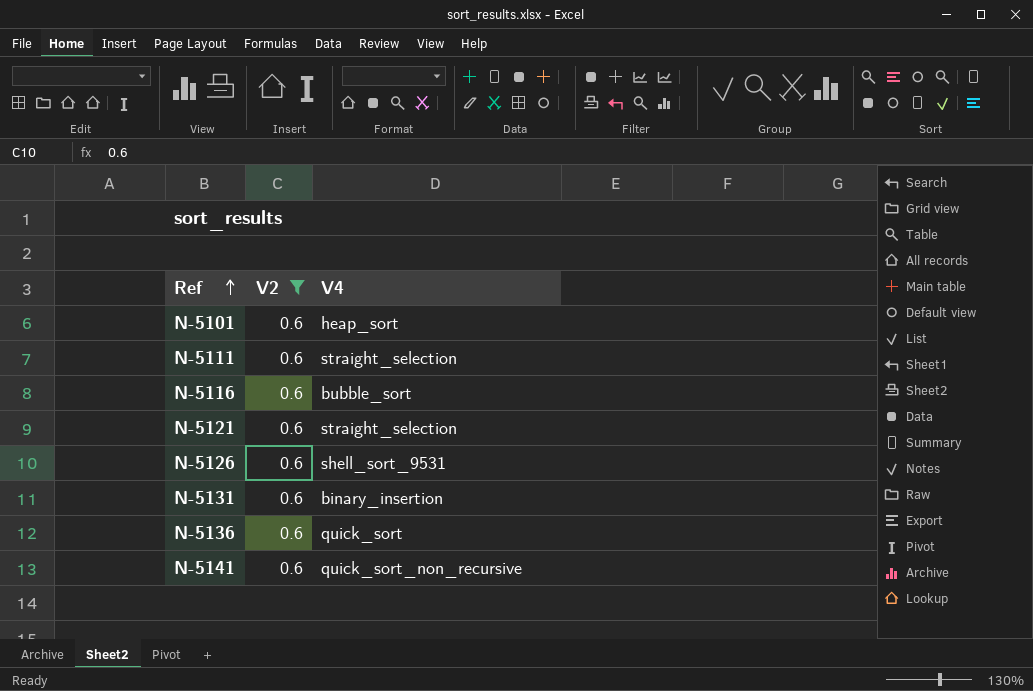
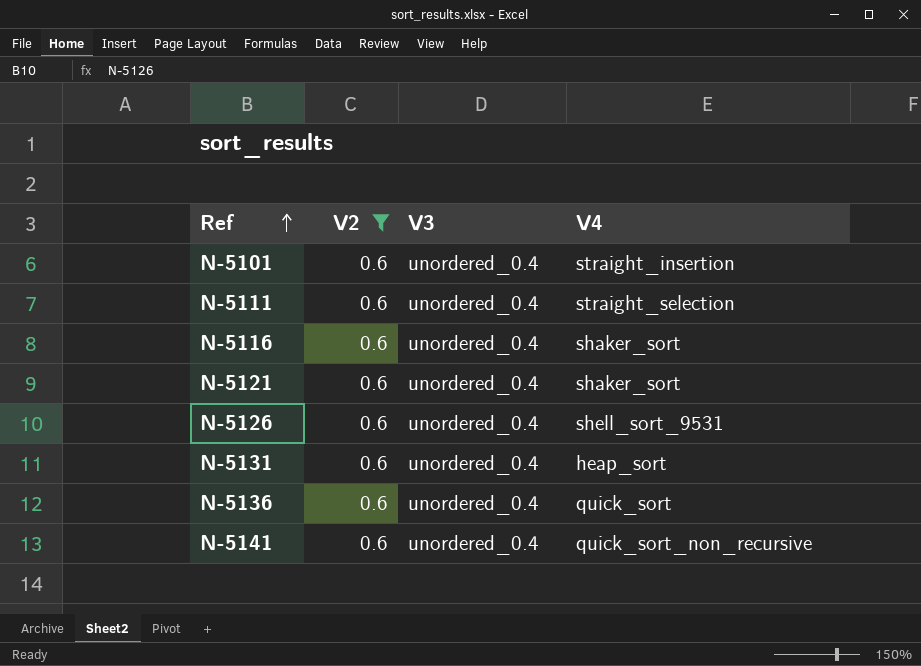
column V3 | position: none -> 3
N-5101 | V4: heap_sort -> straight_insertion
N-5116 | V4: bubble_sort -> shaker_sort
N-5121 | V4: straight_selection -> shaker_sort
N-5131 | V4: binary_insertion -> heap_sort

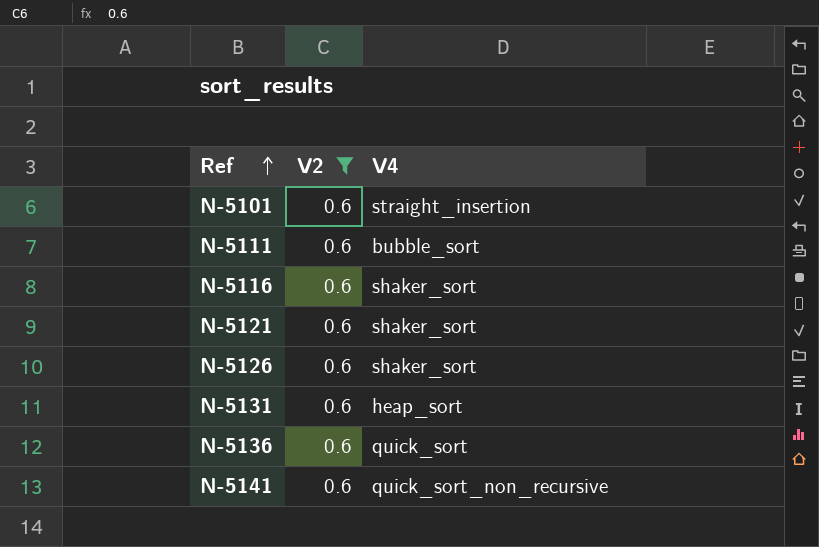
column V3 | position: 3 -> none
N-5111 | V4: straight_selection -> bubble_sort
N-5126 | V4: shell_sort_9531 -> shaker_sort

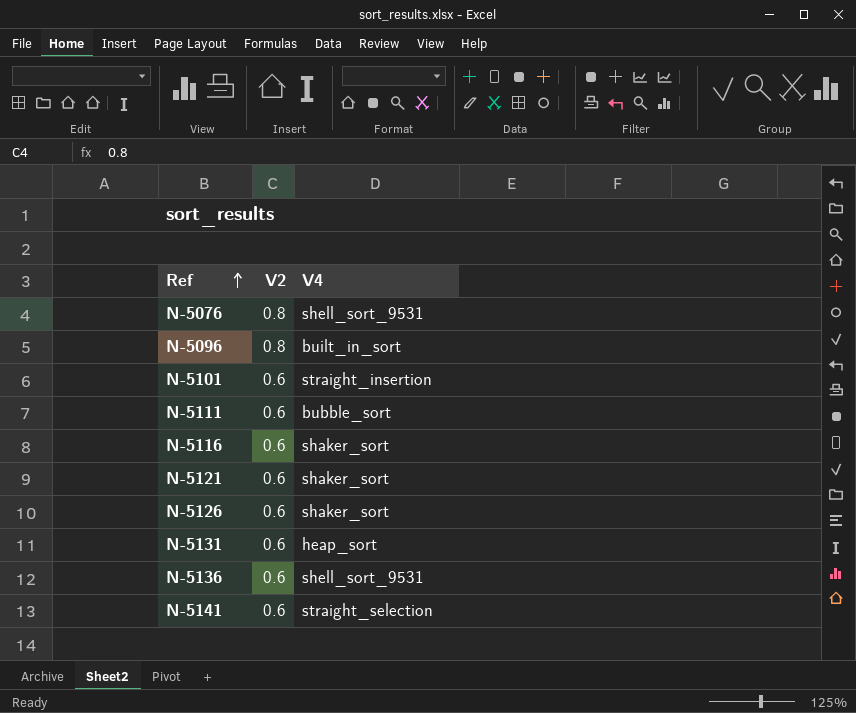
filter: V2 = 0.6 -> none
N-5136 | V4: quick_sort -> shell_sort_9531
N-5141 | V4: quick_sort_non_recursive -> straight_selection

